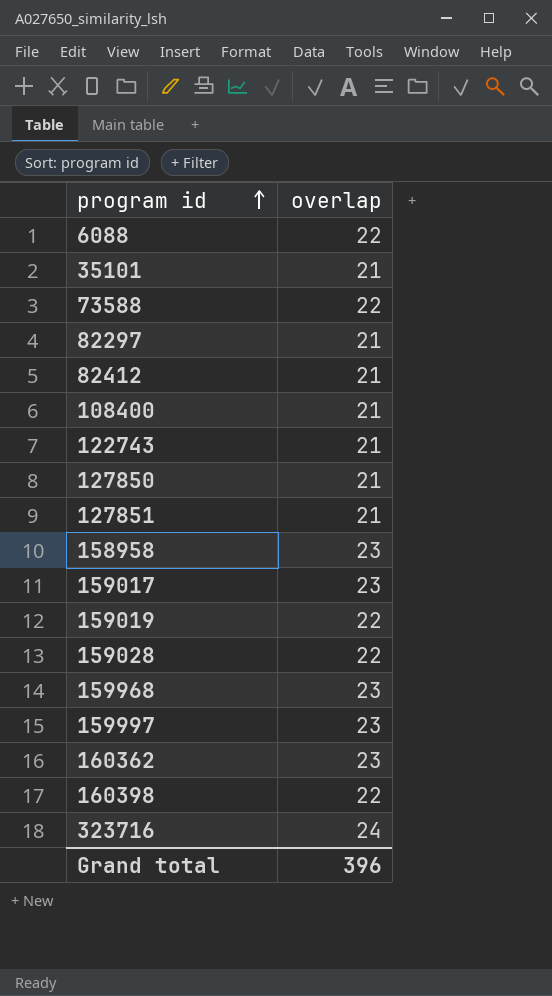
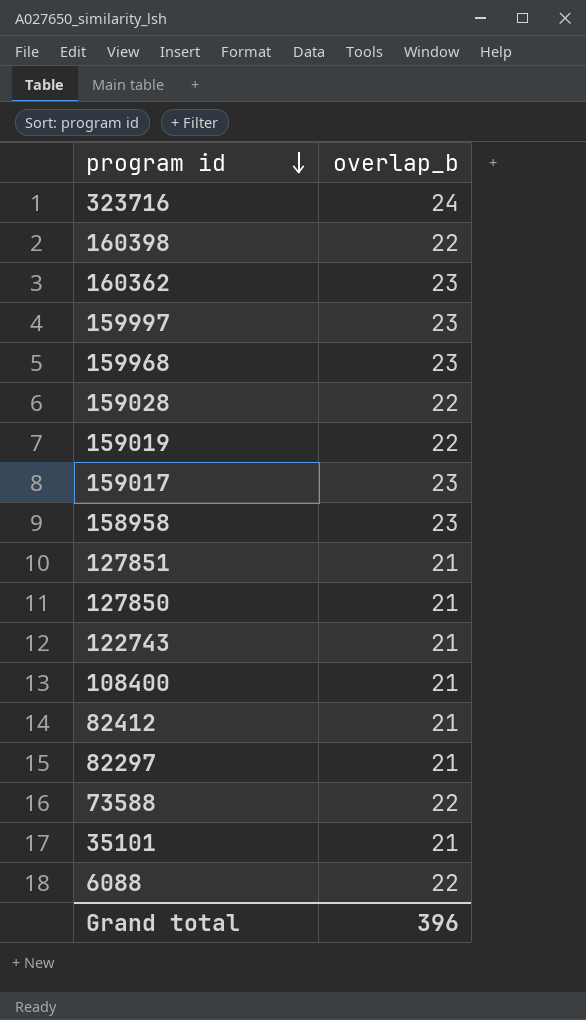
row order: program id ascending -> program id descending
column name: overlap -> overlap_b

